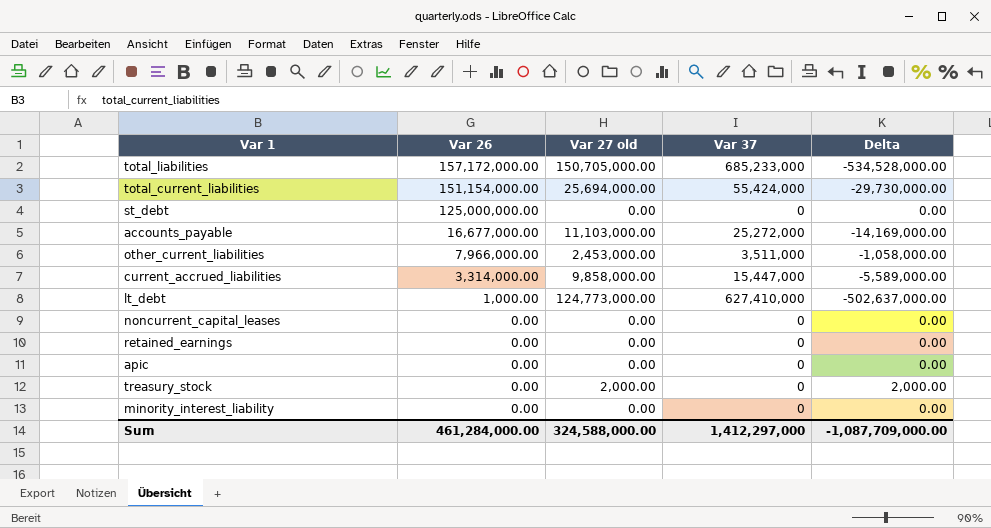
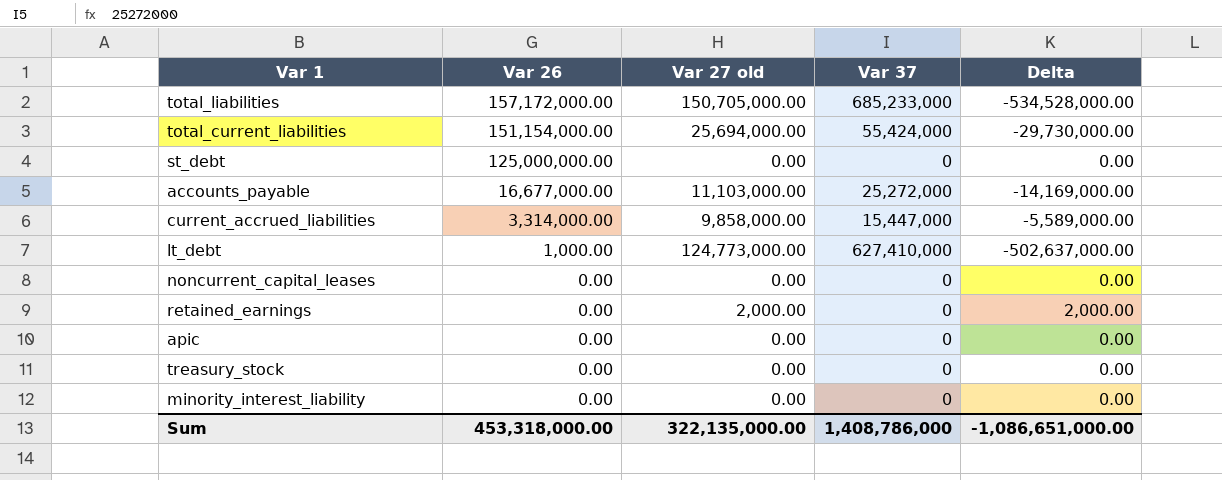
row other_current_liabilities: 7,966,000.00 | 2,453,000.00 | 3,511,000 | -1,058,000.00 -> none
retained_earnings | Var 27 old: 0.00 -> 2,000.00
retained_earnings | Delta: 0.00 -> 2,000.00
treasury_stock | Var 27 old: 2,000.00 -> 0.00
treasury_stock | Delta: 2,000.00 -> 0.00
Sum | Var 26: 461,284,000.00 -> 453,318,000.00
Sum | Var 27 old: 324,588,000.00 -> 322,135,000.00
Sum | Var 37: 1,412,297,000 -> 1,408,786,000
Sum | Delta: -1,087,709,000.00 -> -1,086,651,000.00

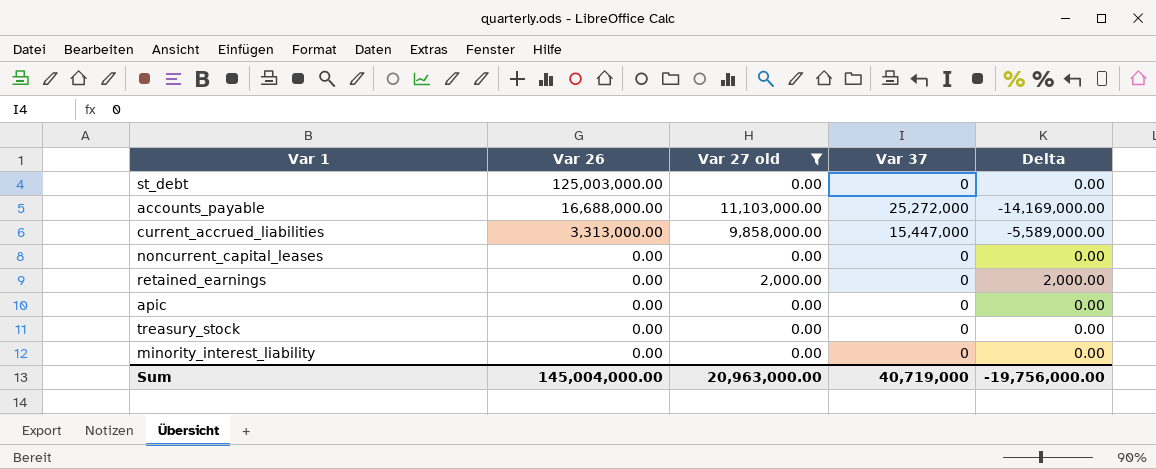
filter: none -> Var 27 old <= 11,103,000.00
st_debt | Var 26: 125,000,000.00 -> 125,003,000.00
accounts_payable | Var 26: 16,677,000.00 -> 16,688,000.00
current_accrued_liabilities | Var 26: 3,314,000.00 -> 3,313,000.00
Sum | Var 26: 453,318,000.00 -> 145,004,000.00
Sum | Var 27 old: 322,135,000.00 -> 20,963,000.00
Sum | Var 37: 1,408,786,000 -> 40,719,000
Sum | Delta: -1,086,651,000.00 -> -19,756,000.00

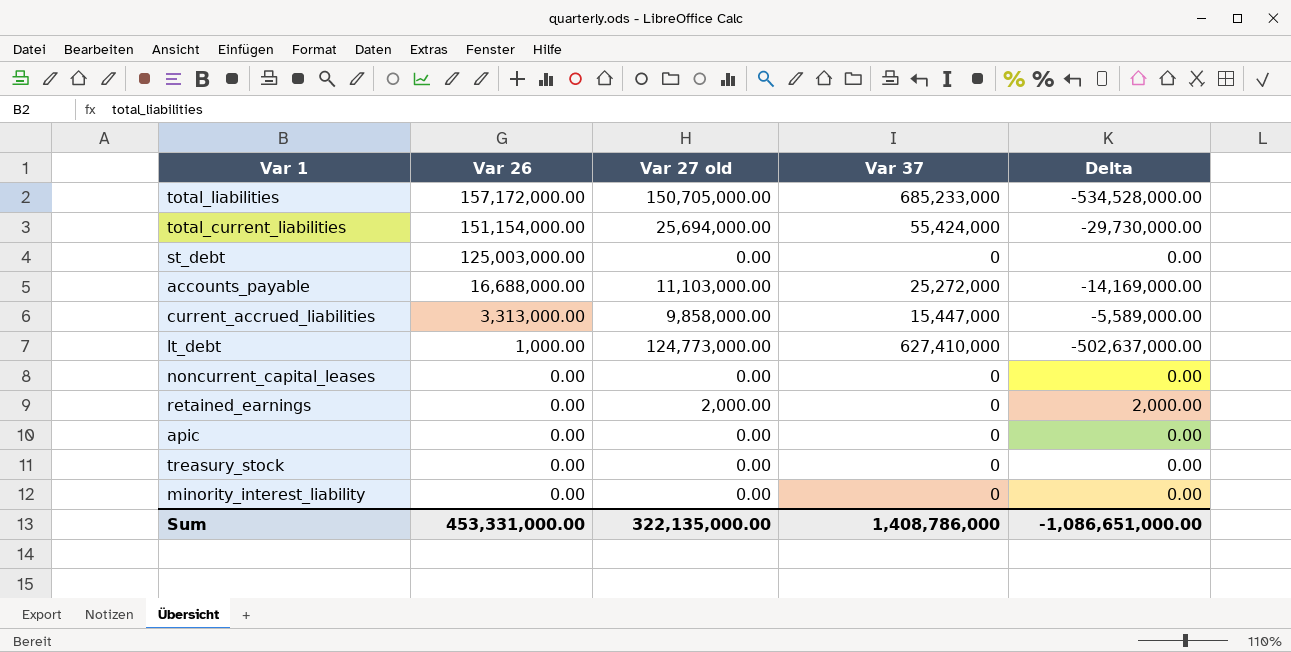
filter: Var 27 old <= 11,103,000.00 -> none
Sum | Var 26: 145,004,000.00 -> 453,331,000.00
Sum | Var 27 old: 20,963,000.00 -> 322,135,000.00
Sum | Var 37: 40,719,000 -> 1,408,786,000
Sum | Delta: -19,756,000.00 -> -1,086,651,000.00

